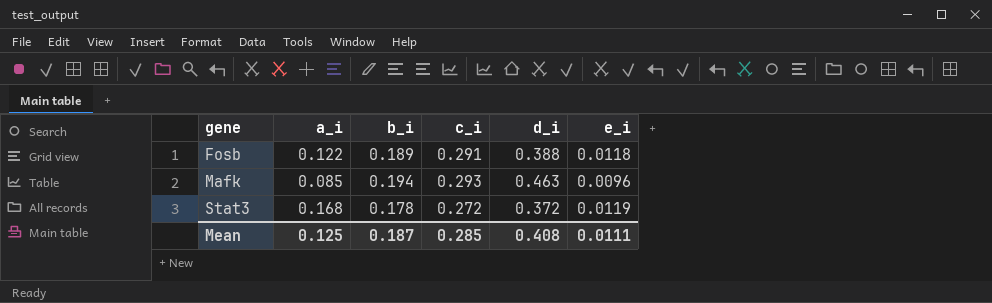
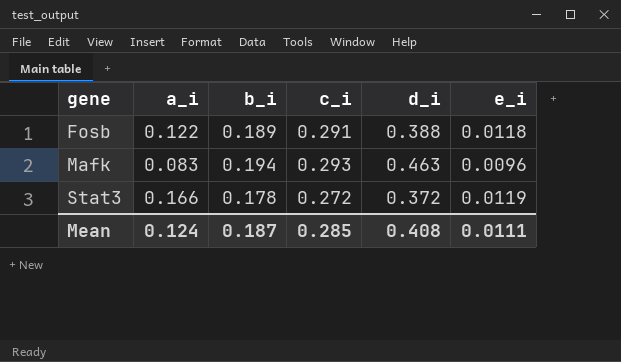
Mafk | a_i: 0.085 -> 0.083
Stat3 | a_i: 0.168 -> 0.166
Mean | a_i: 0.125 -> 0.124

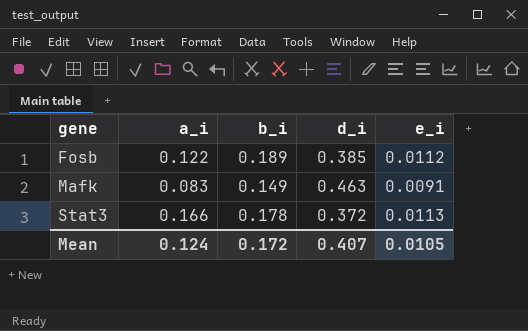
column c_i | position: 4 -> none
Fosb | d_i: 0.388 -> 0.385
Fosb | e_i: 0.0118 -> 0.0112
Mafk | b_i: 0.194 -> 0.149
Mafk | e_i: 0.0096 -> 0.0091
Stat3 | e_i: 0.0119 -> 0.0113
Mean | b_i: 0.187 -> 0.172
Mean | d_i: 0.408 -> 0.407
Mean | e_i: 0.0111 -> 0.0105

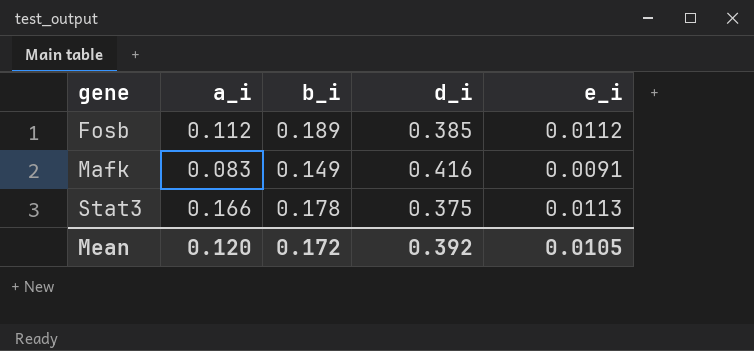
Fosb | a_i: 0.122 -> 0.112
Mafk | d_i: 0.463 -> 0.416
Stat3 | d_i: 0.372 -> 0.375
Mean | a_i: 0.124 -> 0.120
Mean | d_i: 0.407 -> 0.392

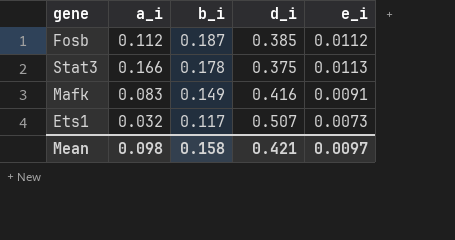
row order: gene ascending -> b_i descending
Fosb | b_i: 0.189 -> 0.187
row Ets1: none -> 0.032 | 0.117 | 0.507 | 0.0073
Mean | a_i: 0.120 -> 0.098
Mean | b_i: 0.172 -> 0.158
Mean | d_i: 0.392 -> 0.421
Mean | e_i: 0.0105 -> 0.0097

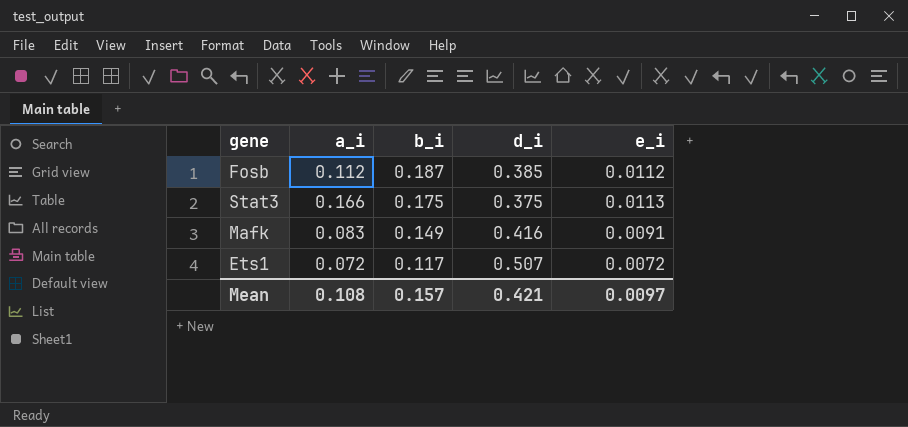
Stat3 | b_i: 0.178 -> 0.175
Ets1 | a_i: 0.032 -> 0.072
Ets1 | e_i: 0.0073 -> 0.0072
Mean | a_i: 0.098 -> 0.108
Mean | b_i: 0.158 -> 0.157

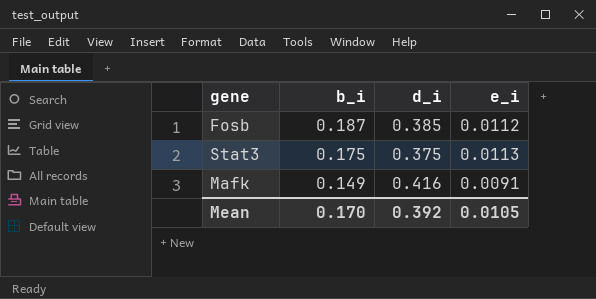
column a_i | position: 2 -> none
row Ets1: 0.072 | 0.117 | 0.507 | 0.0072 -> none
Mean | b_i: 0.157 -> 0.170
Mean | d_i: 0.421 -> 0.392
Mean | e_i: 0.0097 -> 0.0105

